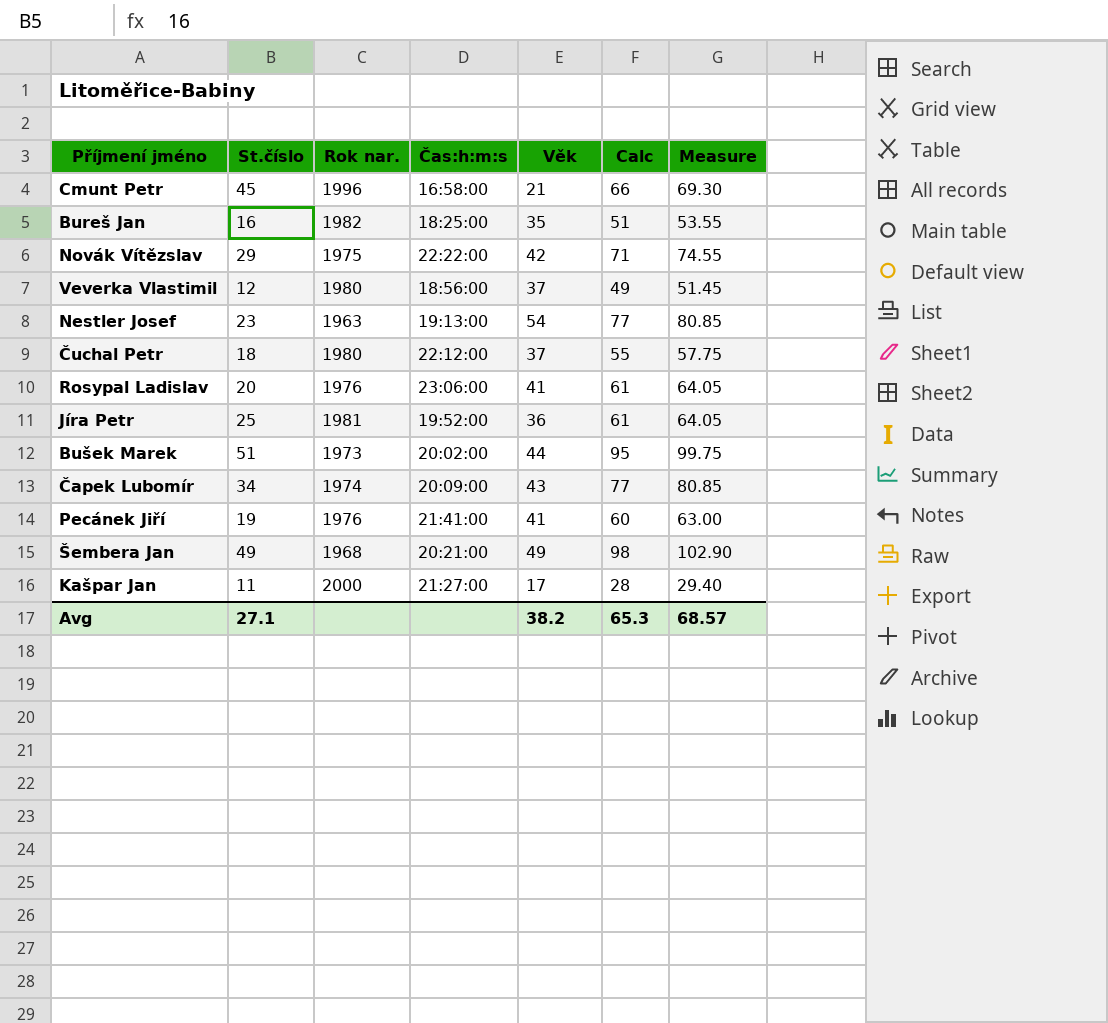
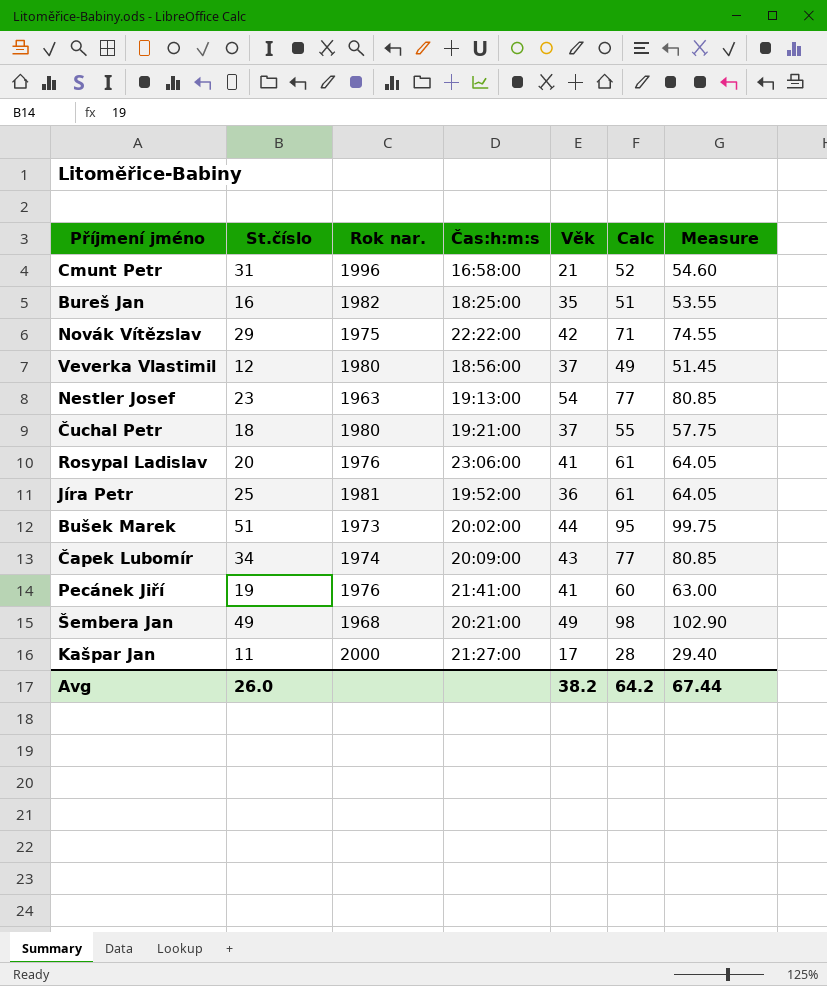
Cmunt Petr | St.číslo: 45 -> 31
Cmunt Petr | Calc: 66 -> 52
Cmunt Petr | Measure: 69.30 -> 54.60
Čuchal Petr | Čas:h:m:s: 22:12:00 -> 19:21:00
Avg | St.číslo: 27.1 -> 26.0
Avg | Calc: 65.3 -> 64.2
Avg | Measure: 68.57 -> 67.44

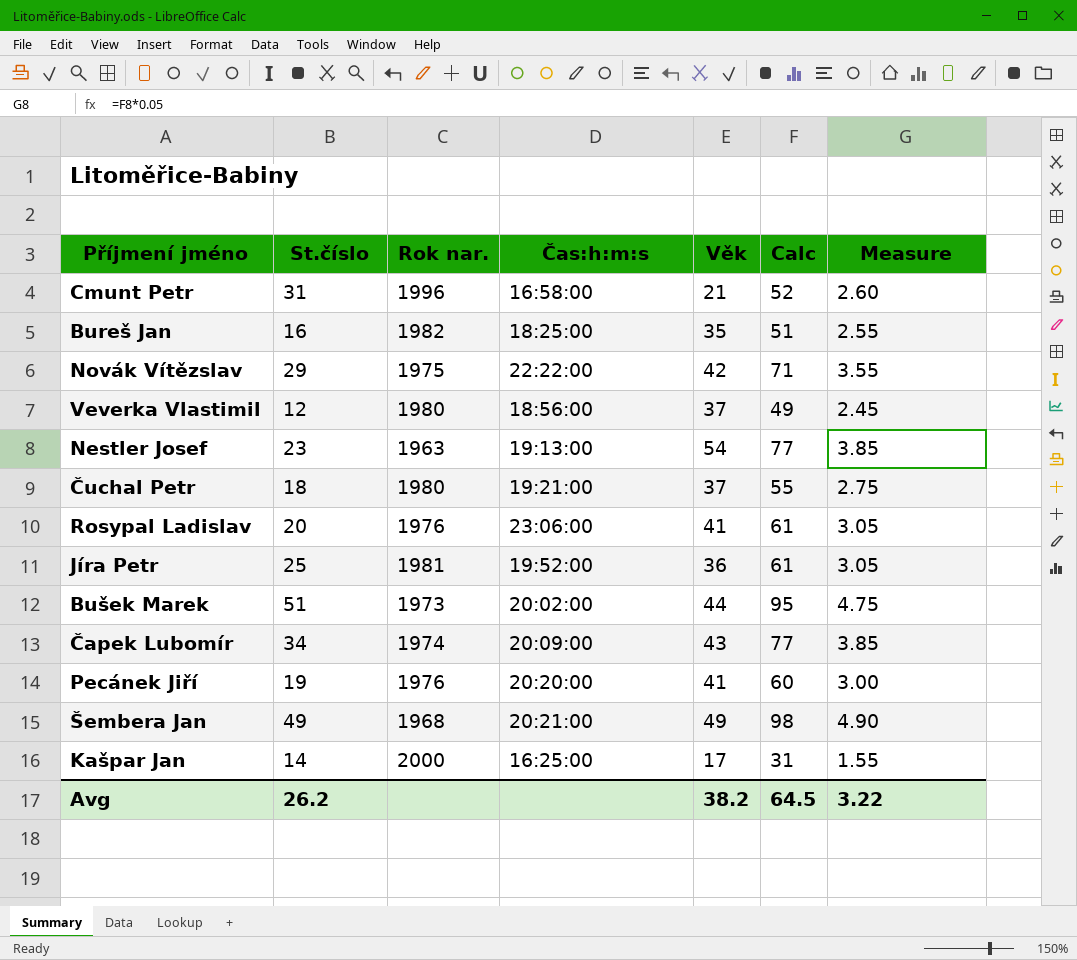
column Measure | formula: [Calc] * 1.05 -> [Calc] * 0.05
Pecánek Jiří | Čas:h:m:s: 21:41:00 -> 20:20:00
Kašpar Jan | St.číslo: 11 -> 14
Kašpar Jan | Čas:h:m:s: 21:27:00 -> 16:25:00
Kašpar Jan | Calc: 28 -> 31
Avg | St.číslo: 26.0 -> 26.2
Avg | Calc: 64.2 -> 64.5
Avg | Measure: 67.44 -> 3.22

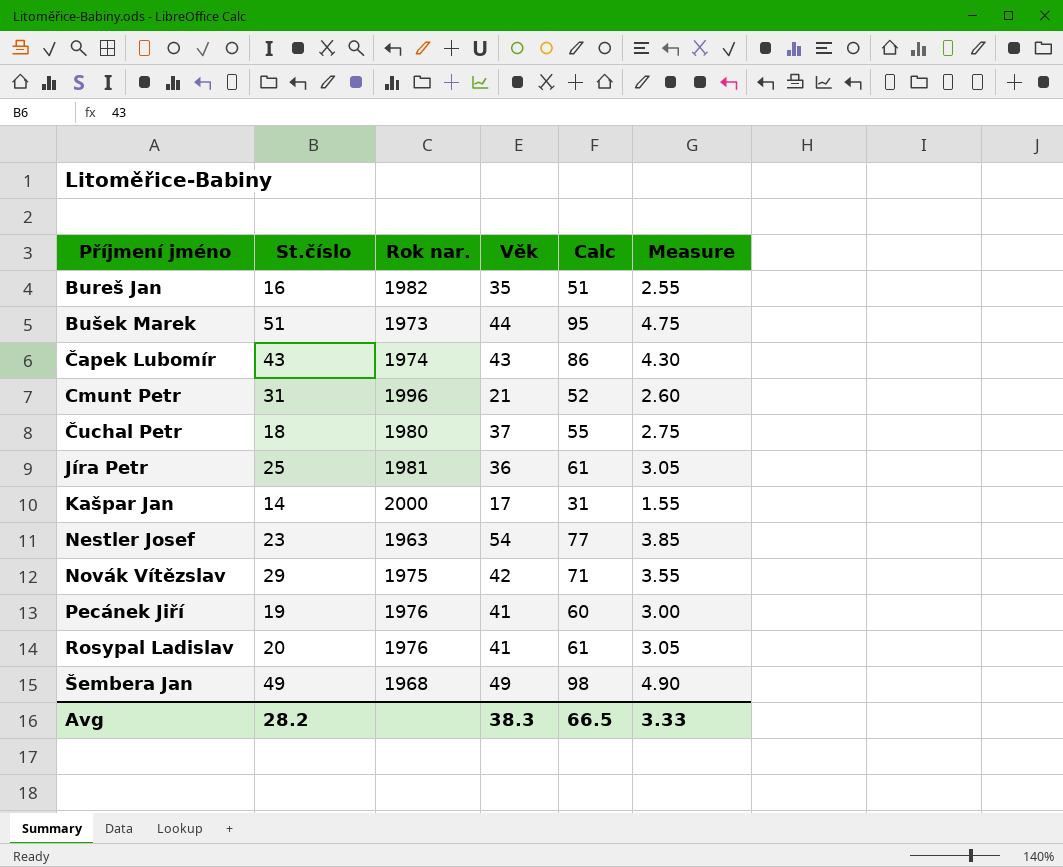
row order: none -> Příjmení jméno ascending
column Čas:h:m:s | position: 4 -> none
row Veverka Vlastimil: 12 | 1980 | 18:56:00 | 37 | 49 | 2.45 -> none
Čapek Lubomír | St.číslo: 34 -> 43
Čapek Lubomír | Calc: 77 -> 86
Čapek Lubomír | Measure: 3.85 -> 4.30
Avg | St.číslo: 26.2 -> 28.2
Avg | Věk: 38.2 -> 38.3
Avg | Calc: 64.5 -> 66.5
Avg | Measure: 3.22 -> 3.33

